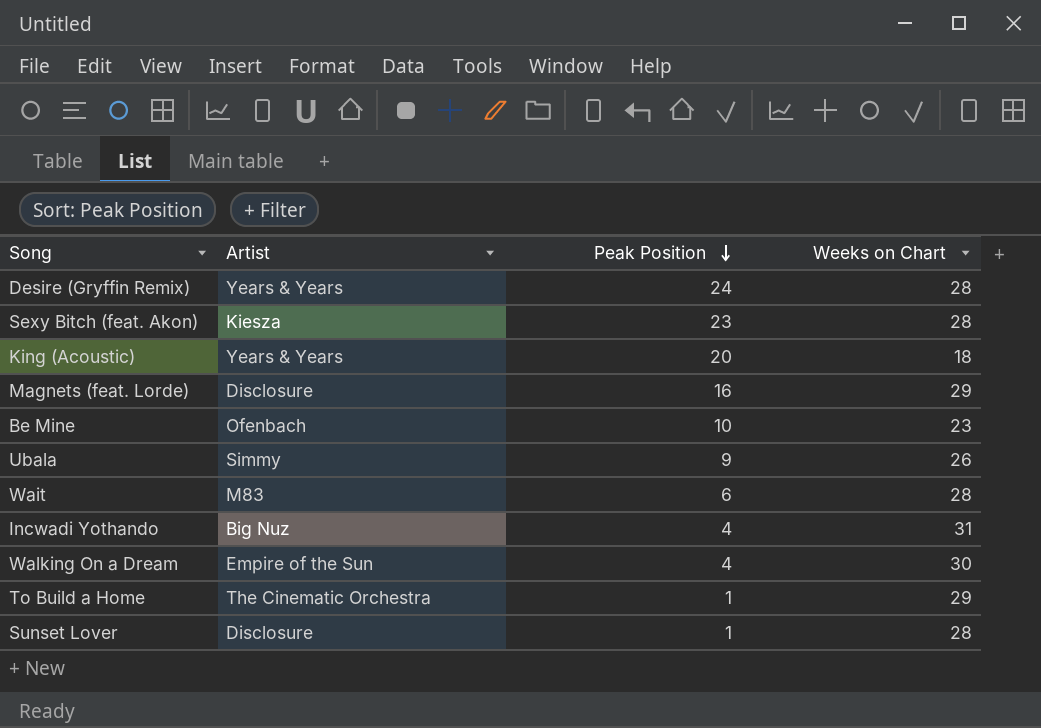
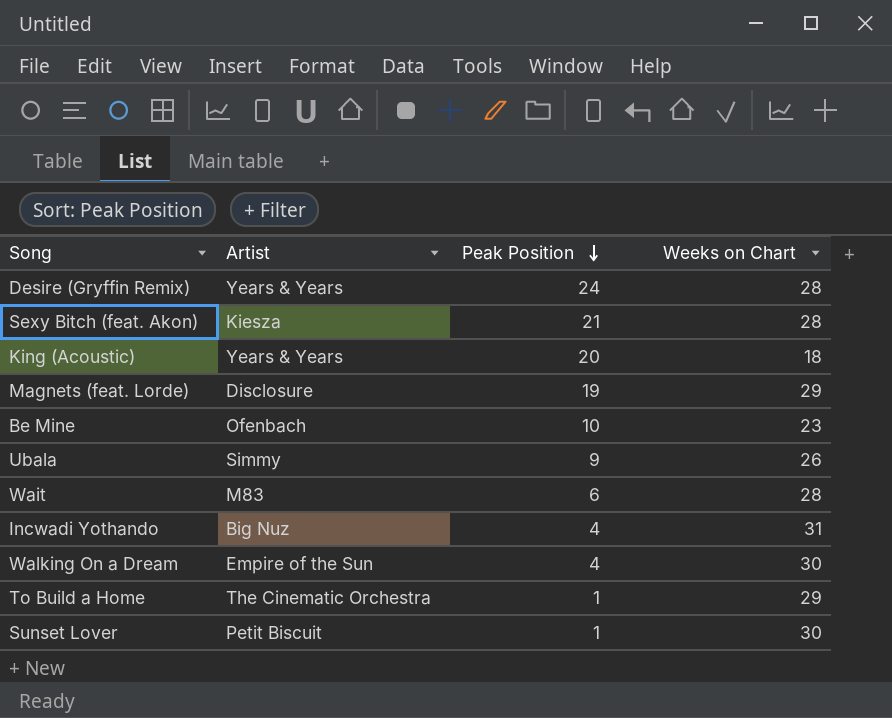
Sexy Bitch (feat. Akon) | Peak Position: 23 -> 21
Magnets (feat. Lorde) | Peak Position: 16 -> 19
Sunset Lover | Artist: Disclosure -> Petit Biscuit
Sunset Lover | Weeks on Chart: 28 -> 30

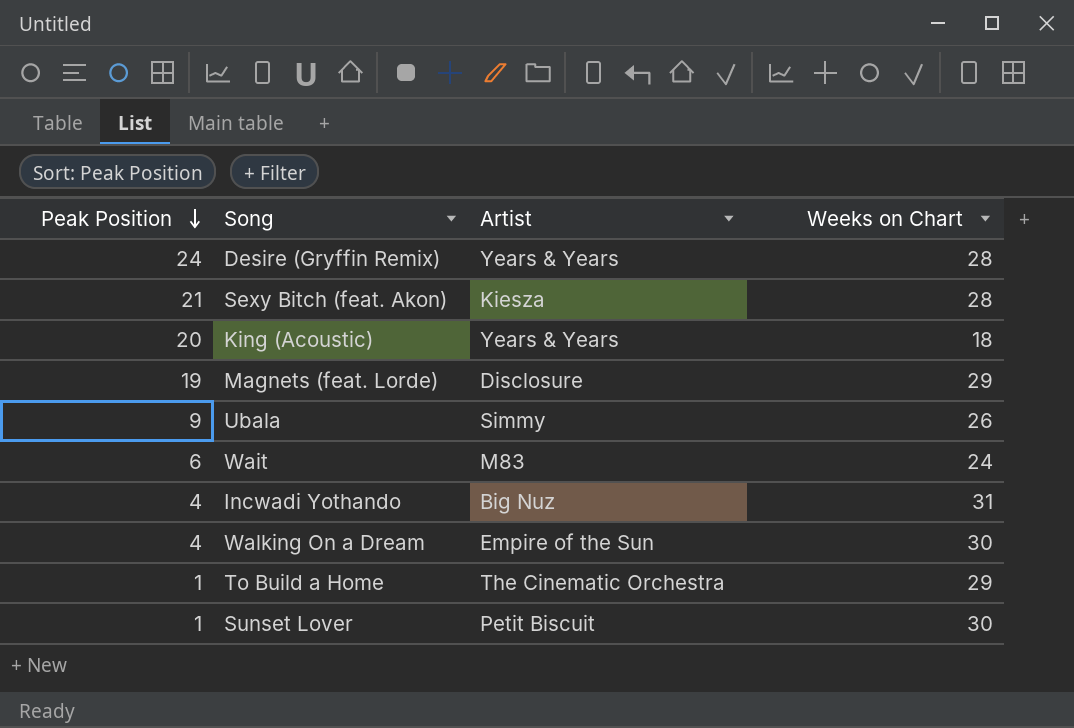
column Peak Position | position: 3 -> 1
row Be Mine: Ofenbach | 10 | 23 -> none
Wait | Weeks on Chart: 28 -> 24

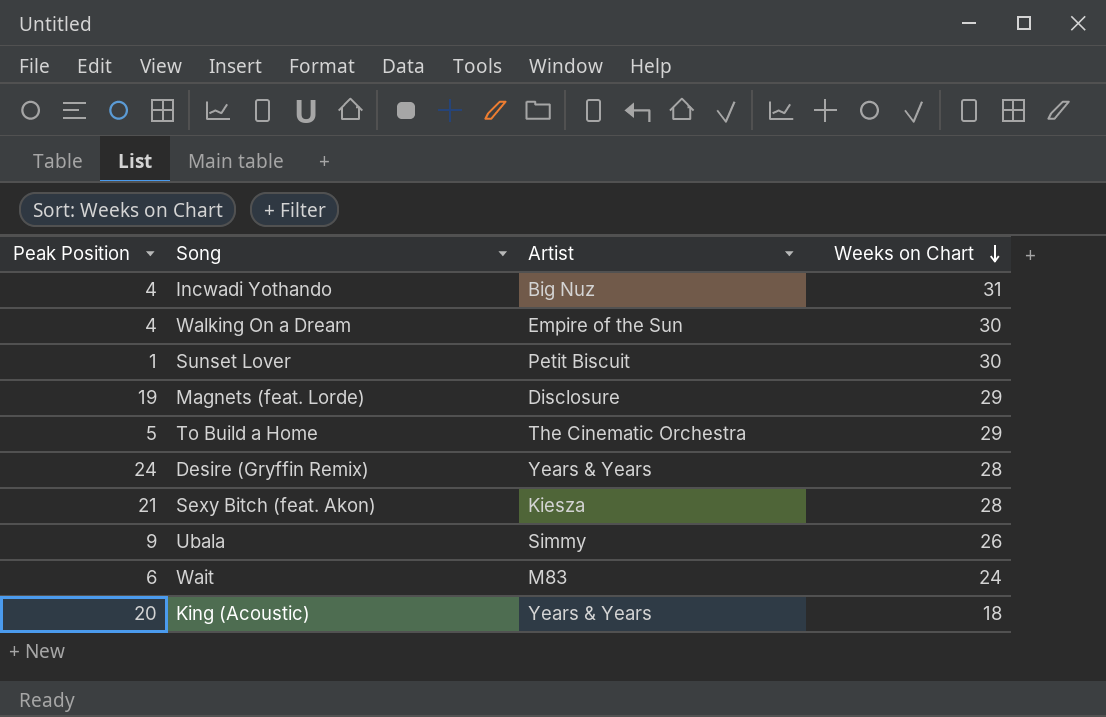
row order: Peak Position descending -> Weeks on Chart descending
To Build a Home | Peak Position: 1 -> 5

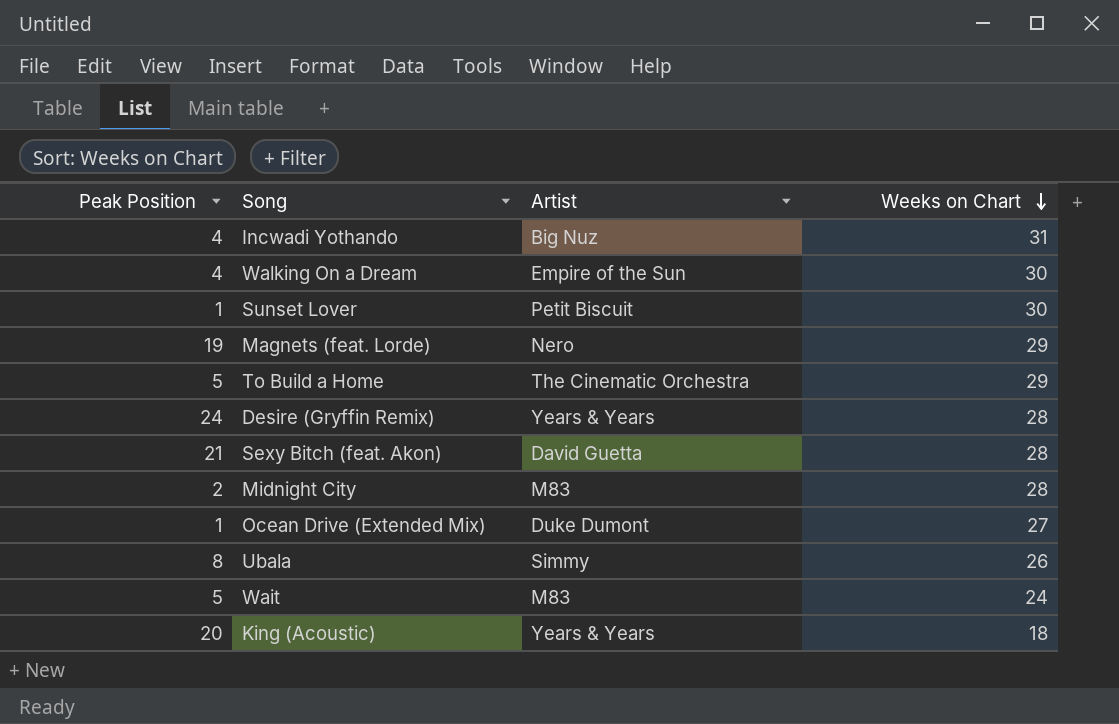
Magnets (feat. Lorde) | Artist: Disclosure -> Nero
Sexy Bitch (feat. Akon) | Artist: Kiesza -> David Guetta
row Midnight City: none -> 2 | M83 | 28
row Ocean Drive (Extended Mix): none -> 1 | Duke Dumont | 27
Ubala | Peak Position: 9 -> 8
Wait | Peak Position: 6 -> 5

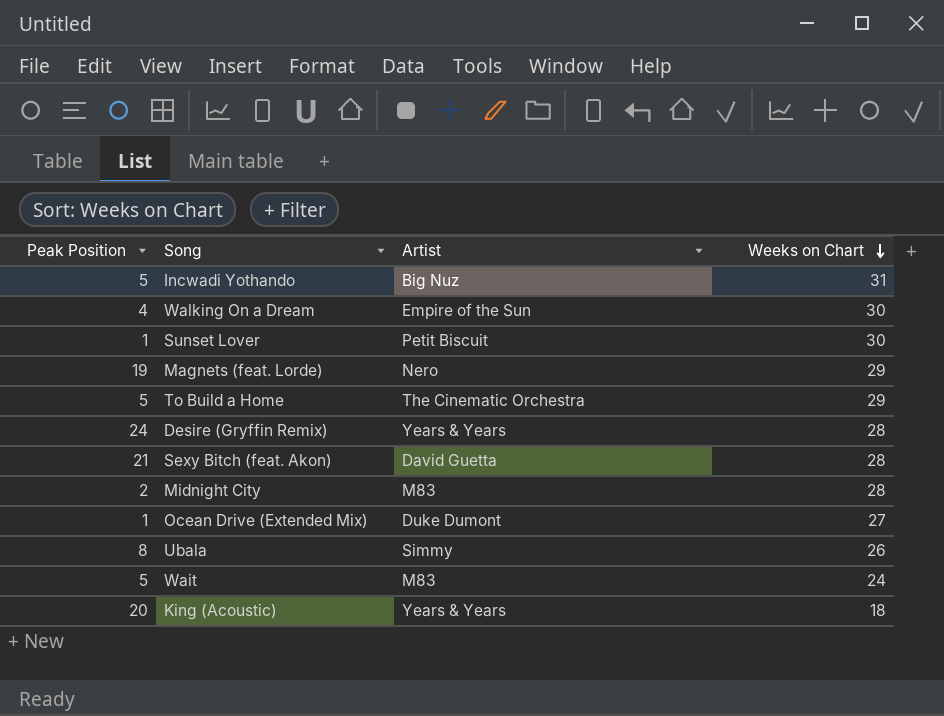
Incwadi Yothando | Peak Position: 4 -> 5

